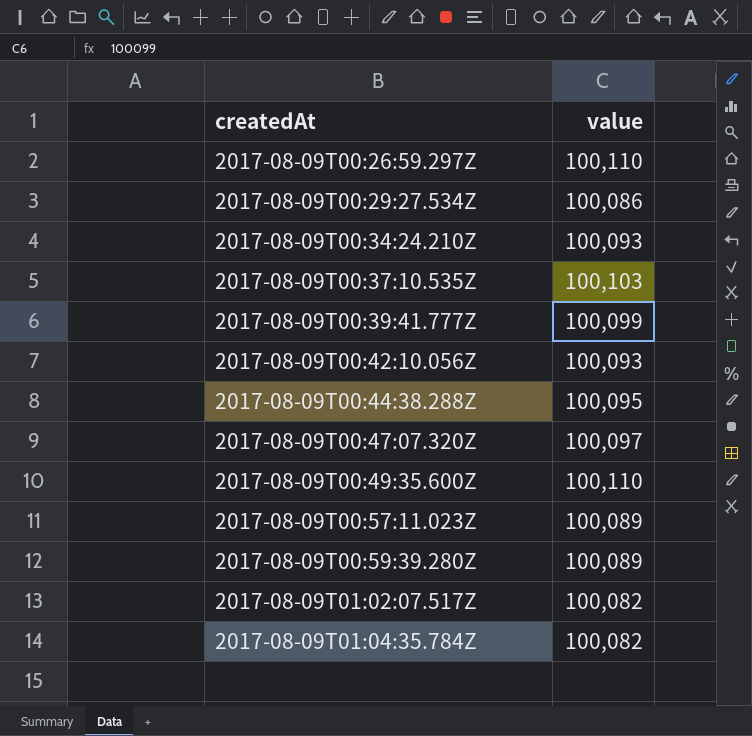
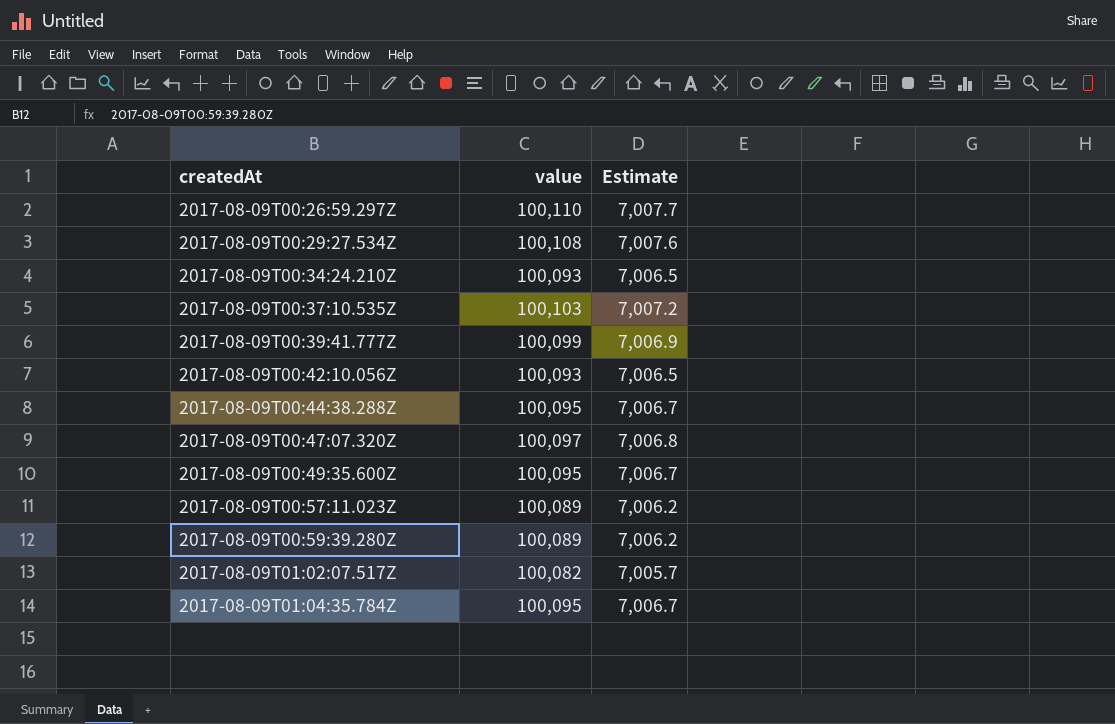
column Estimate | formula: none -> [value] * 0.07
2017-08-09T00:29:27.534Z | value: 100,086 -> 100,108
2017-08-09T00:49:35.600Z | value: 100,110 -> 100,095
2017-08-09T01:04:35.784Z | value: 100,082 -> 100,095

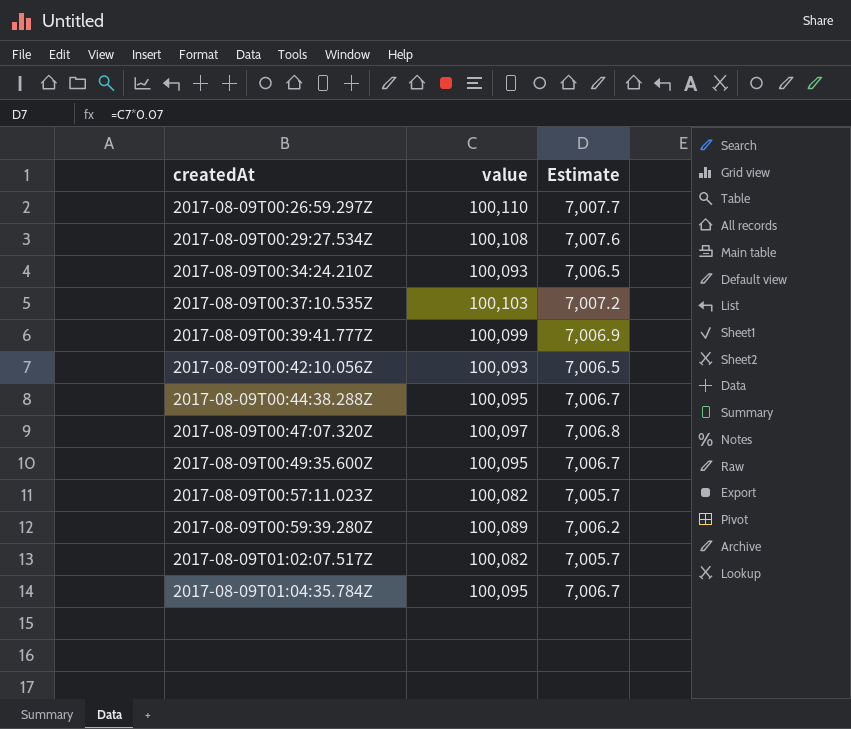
2017-08-09T00:57:11.023Z | value: 100,089 -> 100,082
2017-08-09T00:57:11.023Z | Estimate: 7,006.2 -> 7,005.7

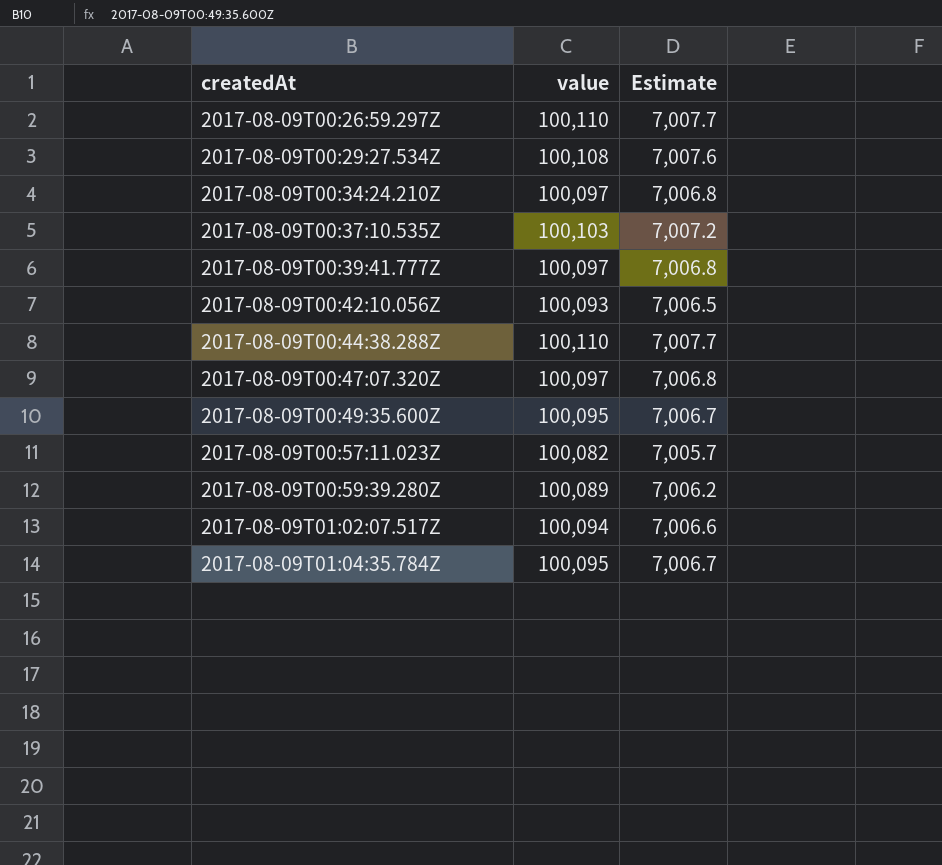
2017-08-09T00:34:24.210Z | value: 100,093 -> 100,097
2017-08-09T00:34:24.210Z | Estimate: 7,006.5 -> 7,006.8
2017-08-09T00:39:41.777Z | value: 100,099 -> 100,097
2017-08-09T00:39:41.777Z | Estimate: 7,006.9 -> 7,006.8
2017-08-09T00:44:38.288Z | value: 100,095 -> 100,110
2017-08-09T00:44:38.288Z | Estimate: 7,006.7 -> 7,007.7
2017-08-09T01:02:07.517Z | value: 100,082 -> 100,094
2017-08-09T01:02:07.517Z | Estimate: 7,005.7 -> 7,006.6

